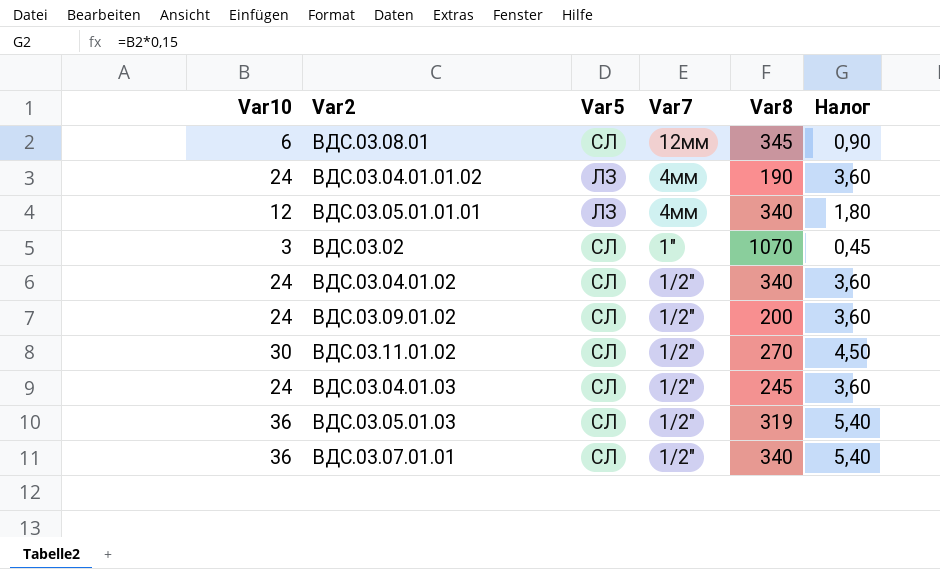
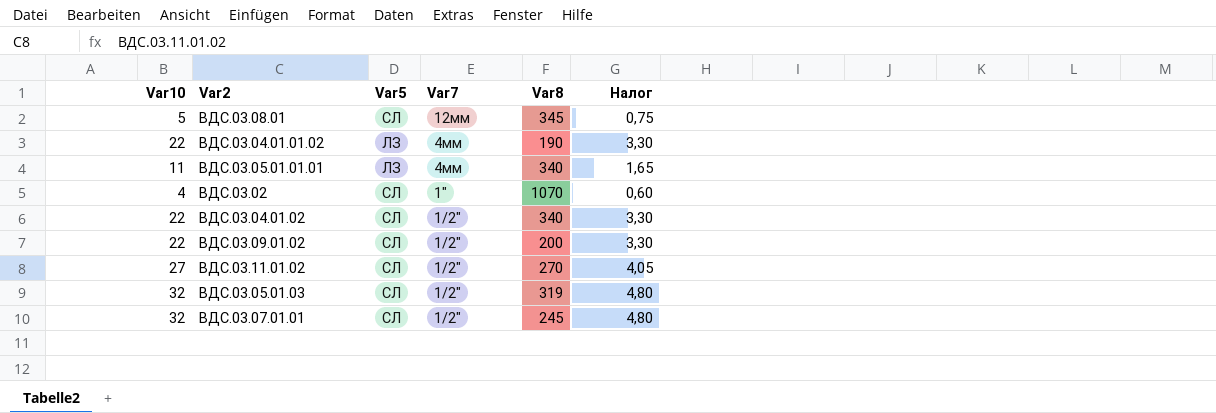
row ВДС.03.04.01.03: 24 | СЛ | 1/2" | 245 | 3,60 -> none
ВДС.03.08.01 | Var10: 6 -> 5
ВДС.03.08.01 | Налог: 0,90 -> 0,75
ВДС.03.04.01.01.02 | Var10: 24 -> 22
ВДС.03.04.01.01.02 | Налог: 3,60 -> 3,30
ВДС.03.05.01.01.01 | Var10: 12 -> 11
ВДС.03.05.01.01.01 | Налог: 1,80 -> 1,65
ВДС.03.02 | Var10: 3 -> 4
ВДС.03.02 | Налог: 0,45 -> 0,60
ВДС.03.04.01.02 | Var10: 24 -> 22
ВДС.03.04.01.02 | Налог: 3,60 -> 3,30
ВДС.03.09.01.02 | Var10: 24 -> 22
ВДС.03.09.01.02 | Налог: 3,60 -> 3,30
ВДС.03.11.01.02 | Var10: 30 -> 27
ВДС.03.11.01.02 | Налог: 4,50 -> 4,05
ВДС.03.05.01.03 | Var10: 36 -> 32
ВДС.03.05.01.03 | Налог: 5,40 -> 4,80
ВДС.03.07.01.01 | Var10: 36 -> 32
ВДС.03.07.01.01 | Var8: 340 -> 245
ВДС.03.07.01.01 | Налог: 5,40 -> 4,80

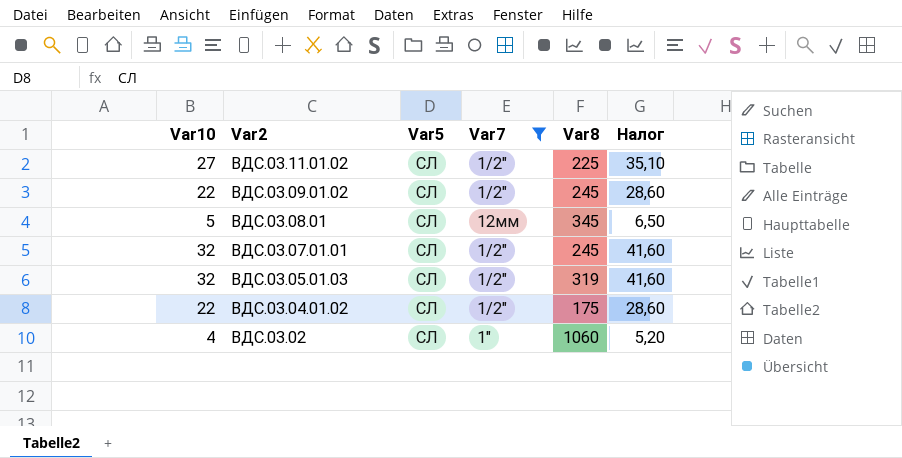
filter: none -> Var7 != 4мм
row order: none -> Var2 descending
column Налог | formula: [Var10] * 0,15 -> [Var10] * 1,3
ВДС.03.11.01.02 | Var8: 270 -> 225
ВДС.03.09.01.02 | Var8: 200 -> 245
ВДС.03.04.01.02 | Var8: 340 -> 175
ВДС.03.02 | Var8: 1070 -> 1060

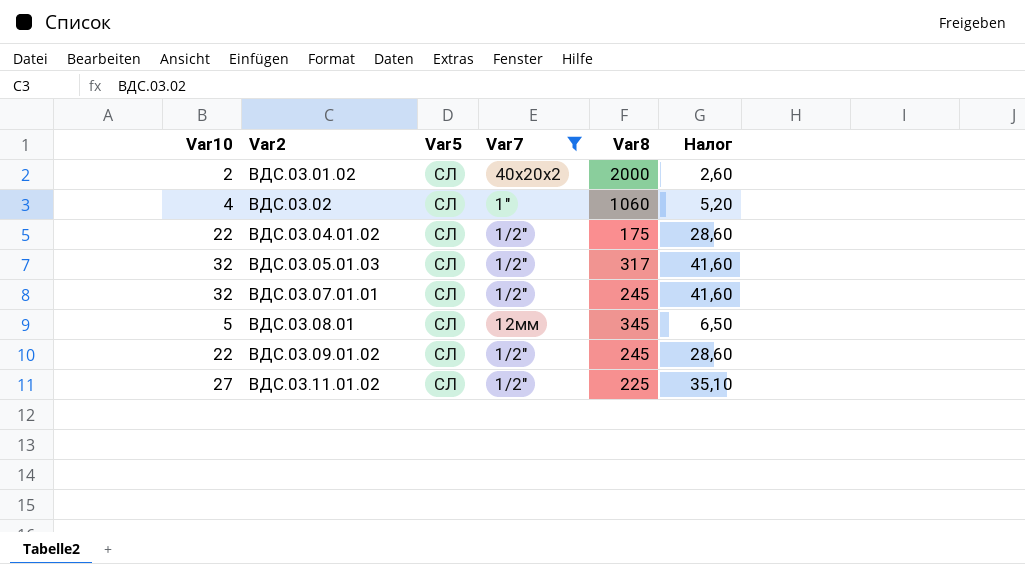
row order: Var2 descending -> Var2 ascending
row ВДС.03.01.02: none -> 2 | СЛ | 40х20х2 | 2000 | 2,60
ВДС.03.05.01.03 | Var8: 319 -> 317

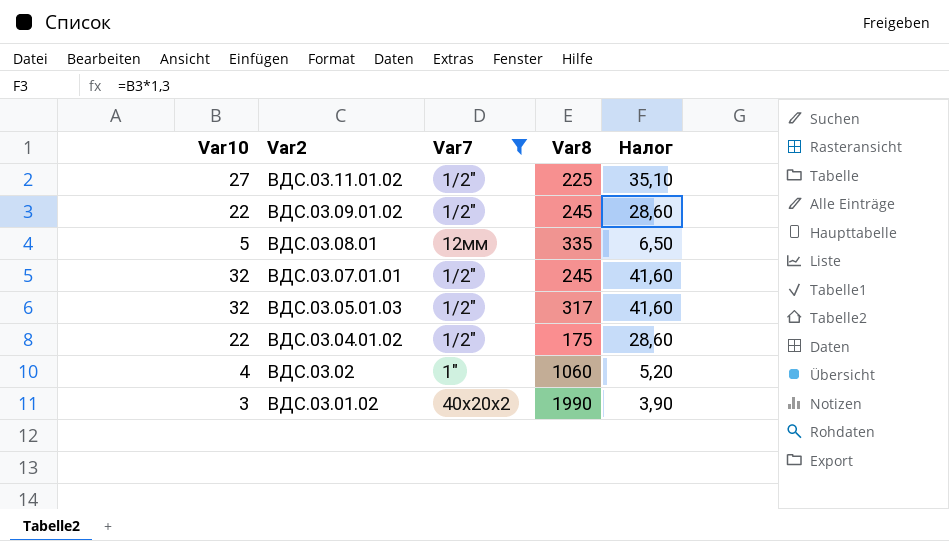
row order: Var2 ascending -> Var2 descending
column Var5 | position: 3 -> none
ВДС.03.08.01 | Var8: 345 -> 335
ВДС.03.01.02 | Var10: 2 -> 3
ВДС.03.01.02 | Var8: 2000 -> 1990
ВДС.03.01.02 | Налог: 2,60 -> 3,90

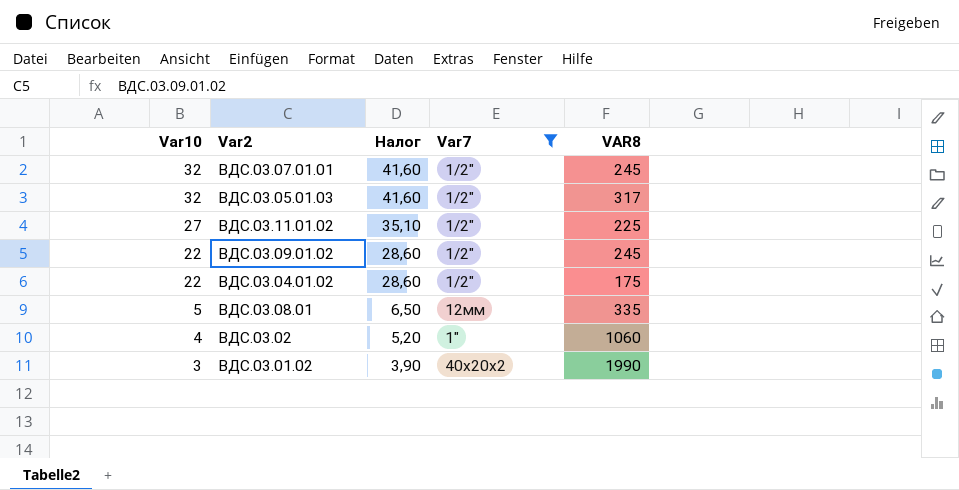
row order: Var2 descending -> Var10 descending
column Налог | position: 5 -> 3
column name: Var8 -> VAR8

